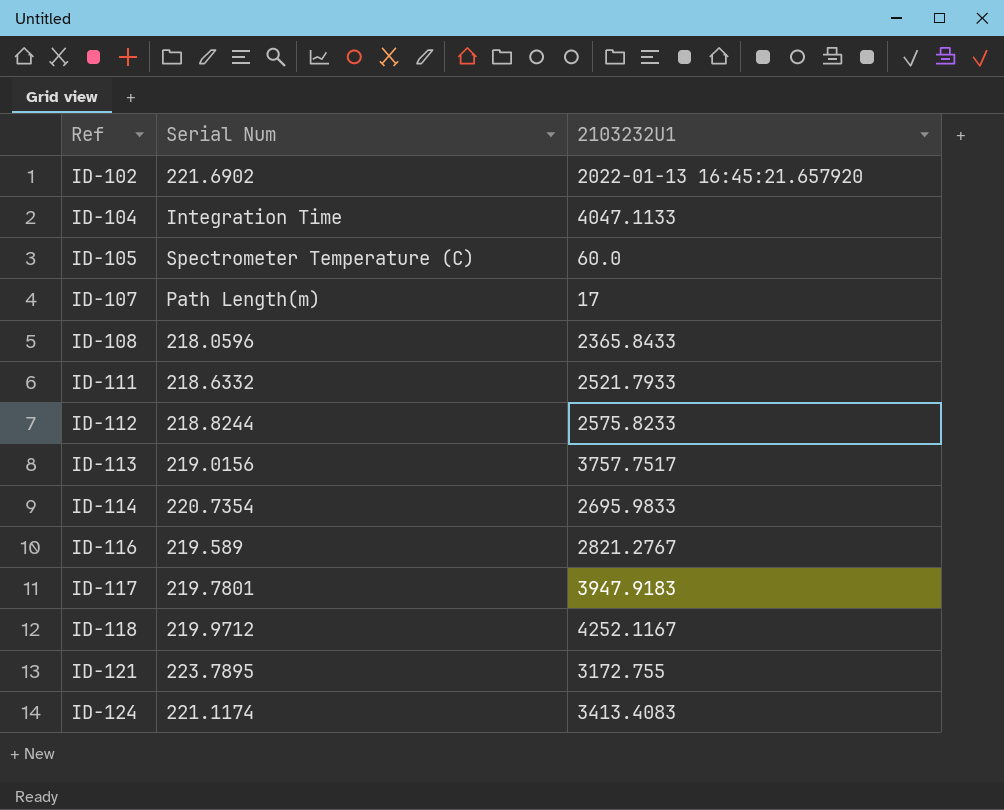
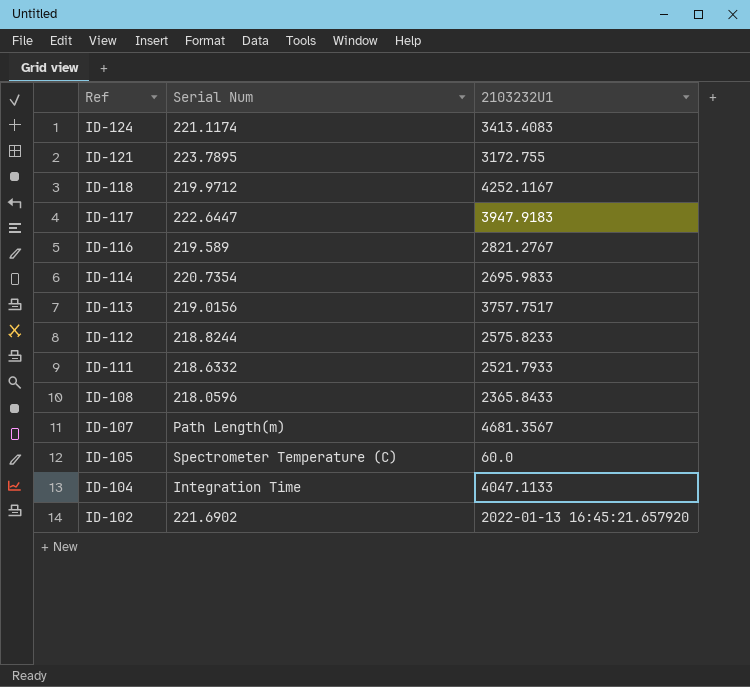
row order: Ref ascending -> Ref descending
ID-117 | Serial Num: 219.7801 -> 222.6447
ID-107 | 2103232U1: 17 -> 4681.3567

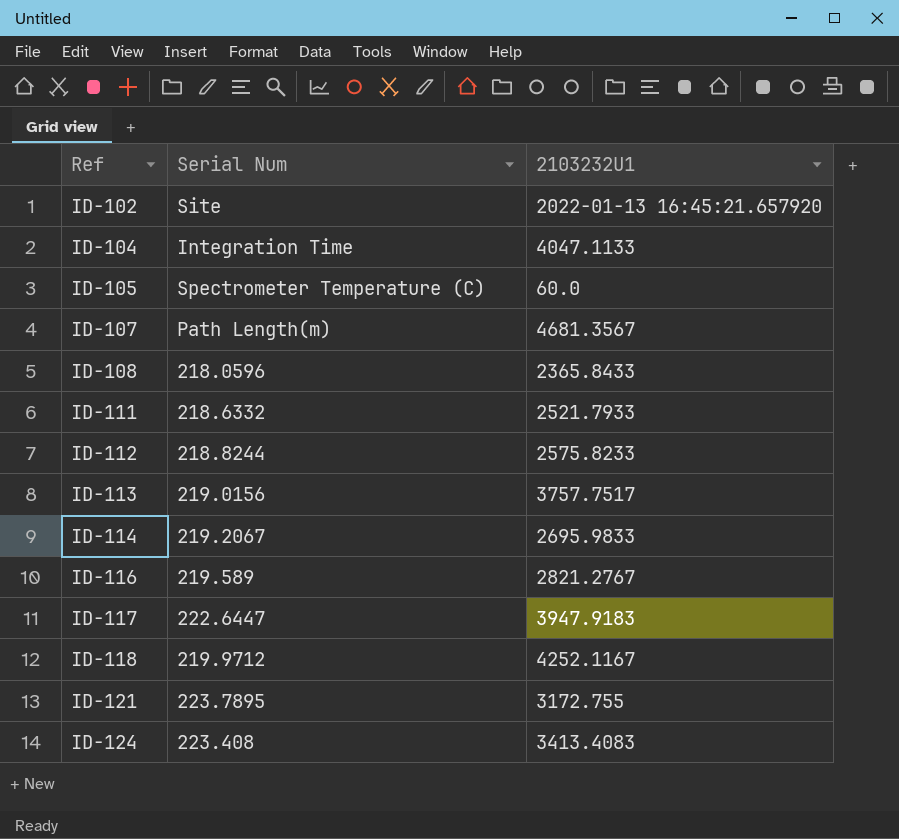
row order: Ref descending -> Ref ascending
ID-102 | Serial Num: 221.6902 -> Site
ID-114 | Serial Num: 220.7354 -> 219.2067
ID-124 | Serial Num: 221.1174 -> 223.408

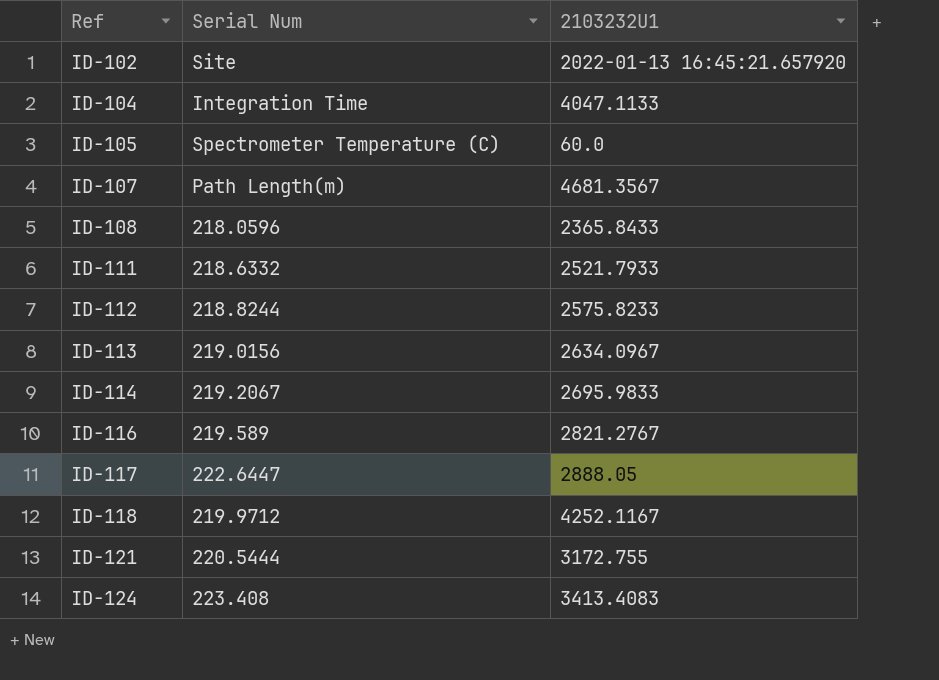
ID-113 | 2103232U1: 3757.7517 -> 2634.0967
ID-117 | 2103232U1: 3947.9183 -> 2888.05
ID-121 | Serial Num: 223.7895 -> 220.5444

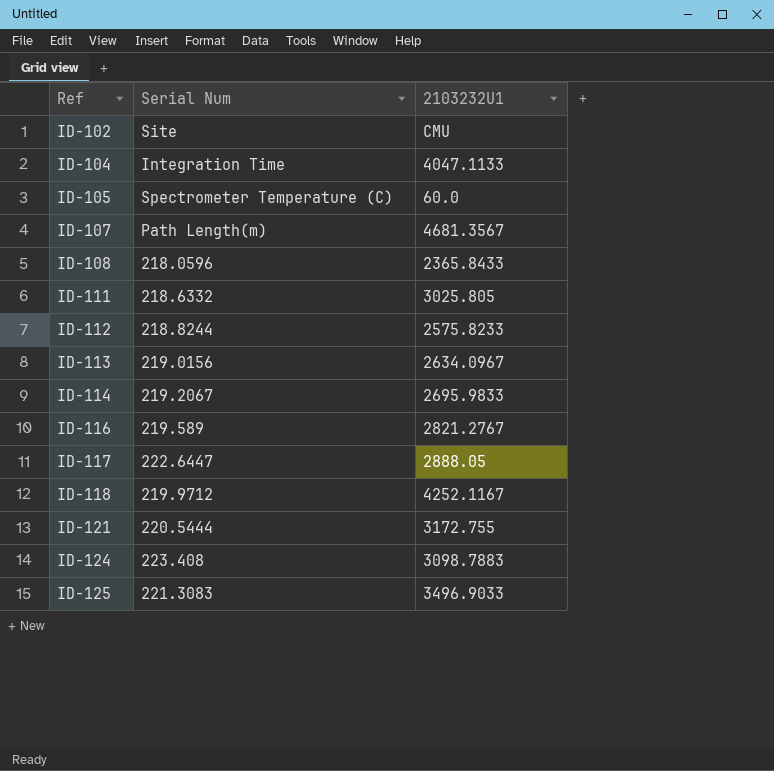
ID-102 | 2103232U1: 2022-01-13 16:45:21.657920 -> CMU
ID-111 | 2103232U1: 2521.7933 -> 3025.805
ID-124 | 2103232U1: 3413.4083 -> 3098.7883
row ID-125: none -> 221.3083 | 3496.9033

